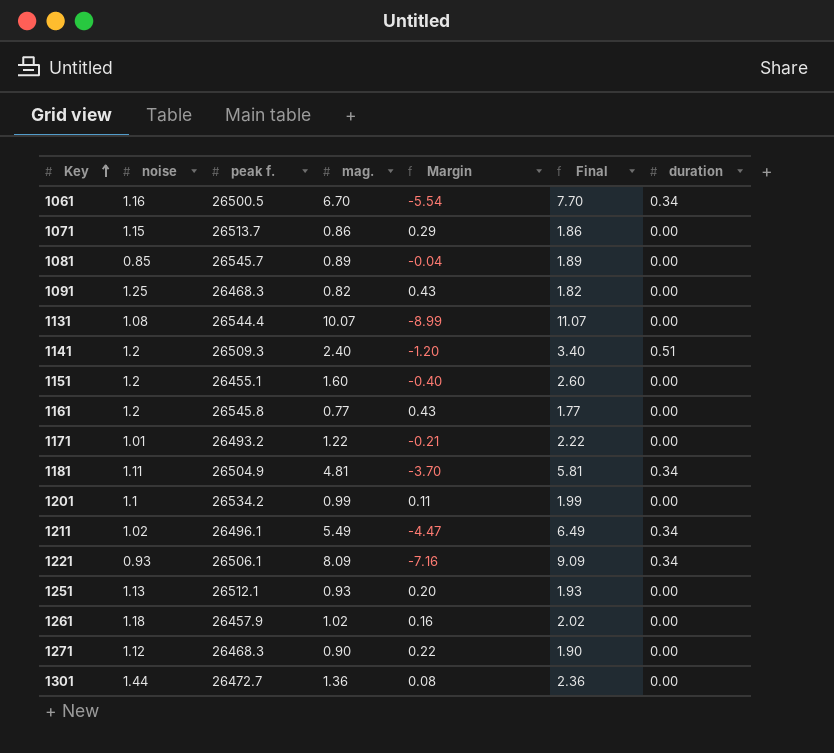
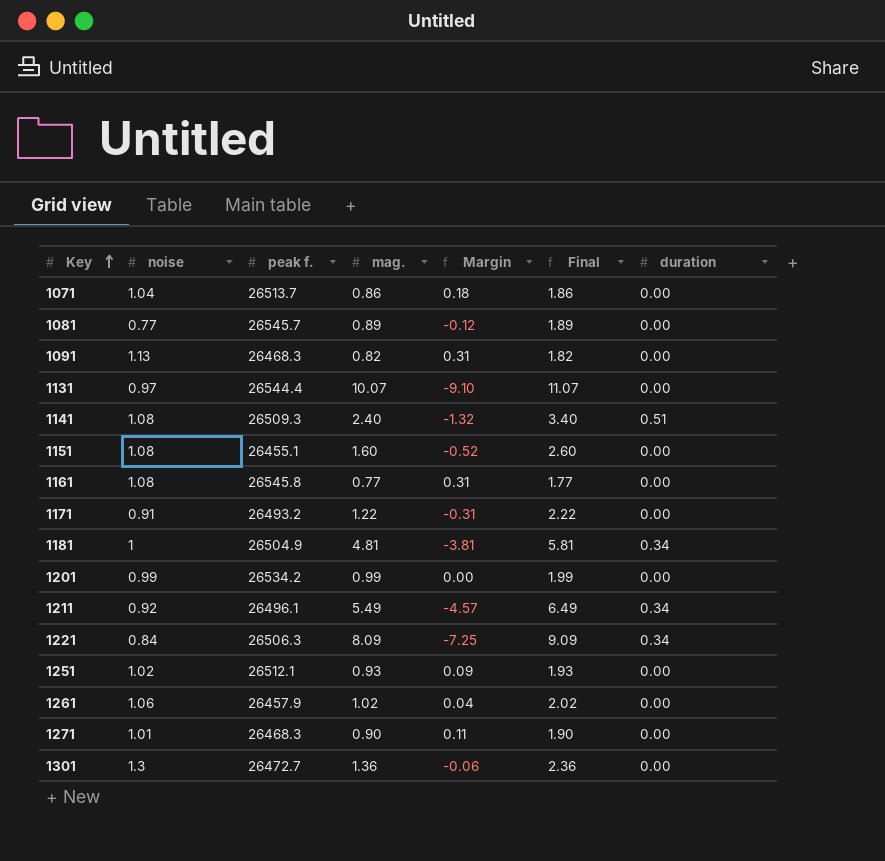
row 1061: 1.16 | 26500.5 | 6.70 | -5.54 | 7.70 | 0.34 -> none
1071 | noise: 1.15 -> 1.04
1071 | Margin: 0.29 -> 0.18
1081 | noise: 0.85 -> 0.77
1081 | Margin: -0.04 -> -0.12
1091 | noise: 1.25 -> 1.13
1091 | Margin: 0.43 -> 0.31
1131 | noise: 1.08 -> 0.97
1131 | Margin: -8.99 -> -9.10
1141 | noise: 1.2 -> 1.08
1141 | Margin: -1.20 -> -1.32
1151 | noise: 1.2 -> 1.08
1151 | Margin: -0.40 -> -0.52
1161 | noise: 1.2 -> 1.08
1161 | Margin: 0.43 -> 0.31
1171 | noise: 1.01 -> 0.91
1171 | Margin: -0.21 -> -0.31
1181 | noise: 1.11 -> 1
1181 | Margin: -3.70 -> -3.81
1201 | noise: 1.1 -> 0.99
1201 | Margin: 0.11 -> 0.00
1211 | noise: 1.02 -> 0.92
1211 | Margin: -4.47 -> -4.57
1221 | noise: 0.93 -> 0.84
1221 | peak f.: 26506.1 -> 26506.3
1221 | Margin: -7.16 -> -7.25
1251 | noise: 1.13 -> 1.02
1251 | Margin: 0.20 -> 0.09
1261 | noise: 1.18 -> 1.06
1261 | Margin: 0.16 -> 0.04
1271 | noise: 1.12 -> 1.01
1271 | Margin: 0.22 -> 0.11
1301 | noise: 1.44 -> 1.3
1301 | Margin: 0.08 -> -0.06

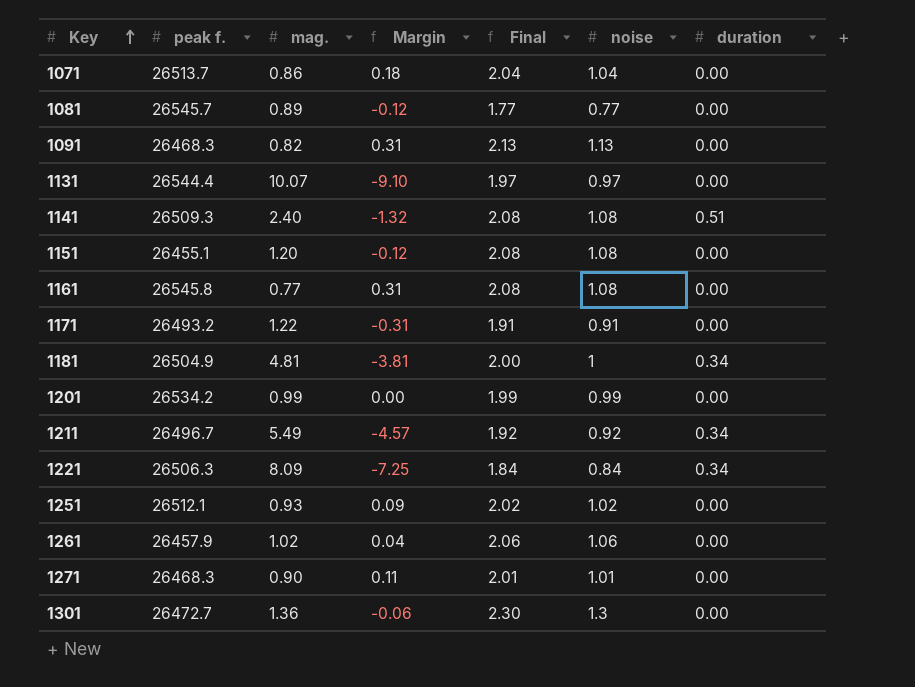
column Final | formula: [mag.] + 1 -> [noise] + 1
column noise | position: 2 -> 6
1151 | mag.: 1.60 -> 1.20
1151 | Margin: -0.52 -> -0.12
1211 | peak f.: 26496.1 -> 26496.7

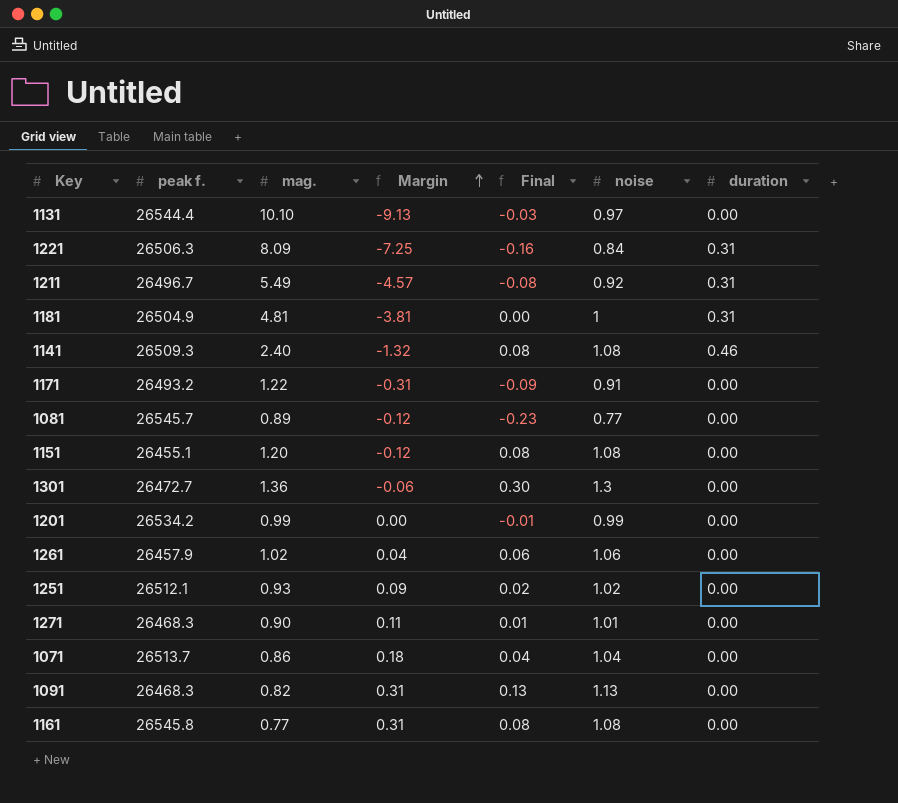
row order: Key ascending -> Margin ascending
column Final | formula: [noise] + 1 -> [noise] - 1
1131 | mag.: 10.07 -> 10.10
1131 | Margin: -9.10 -> -9.13
1221 | duration: 0.34 -> 0.31
1211 | duration: 0.34 -> 0.31
1181 | duration: 0.34 -> 0.31
1141 | duration: 0.51 -> 0.46

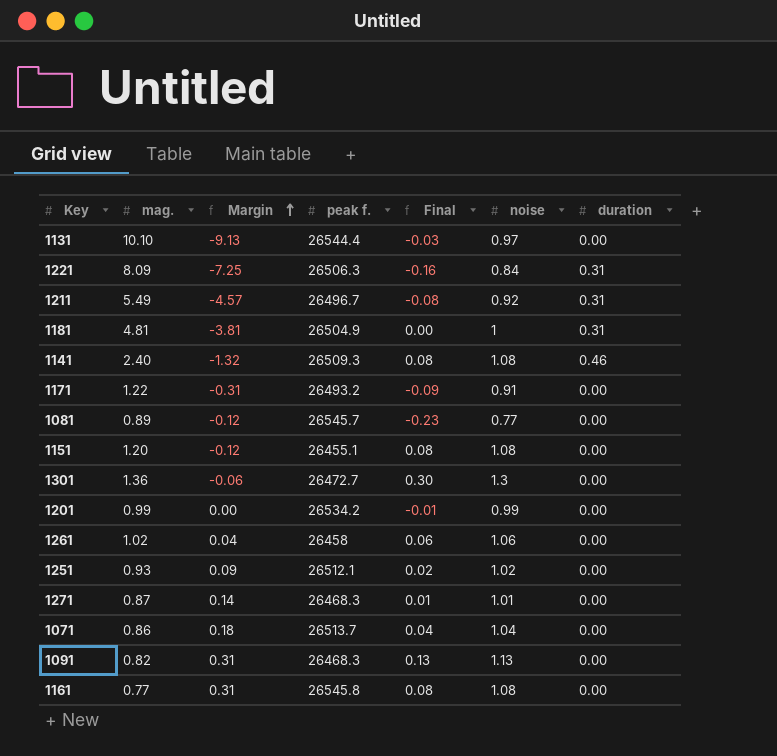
column peak f. | position: 2 -> 4
1261 | peak f.: 26457.9 -> 26458
1271 | mag.: 0.90 -> 0.87
1271 | Margin: 0.11 -> 0.14

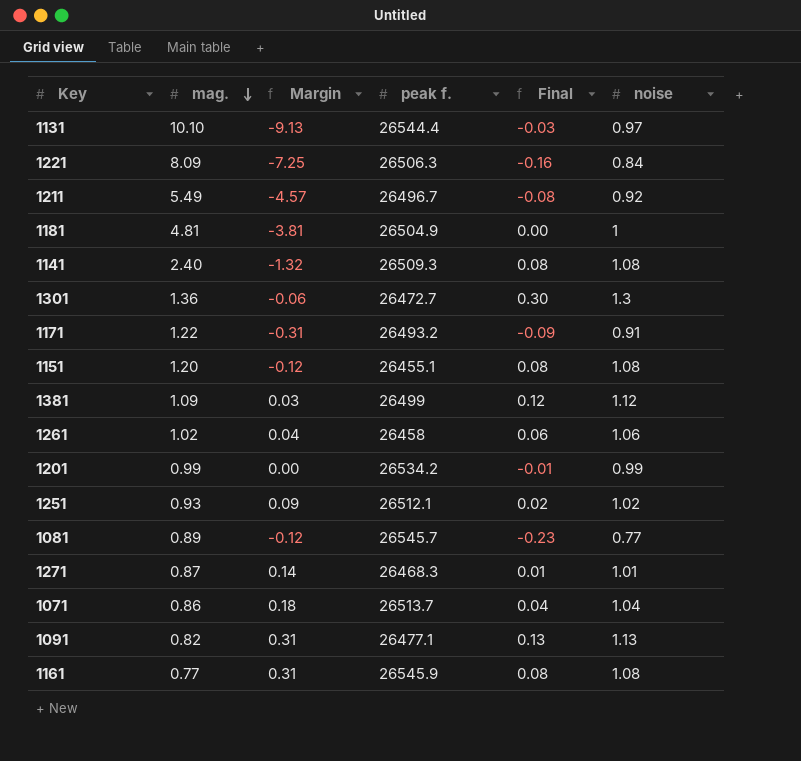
row order: Margin ascending -> mag. descending
column duration | position: 7 -> none
row 1381: none -> 1.09 | 0.03 | 26499 | 0.12 | 1.12
1091 | peak f.: 26468.3 -> 26477.1
1161 | peak f.: 26545.8 -> 26545.9

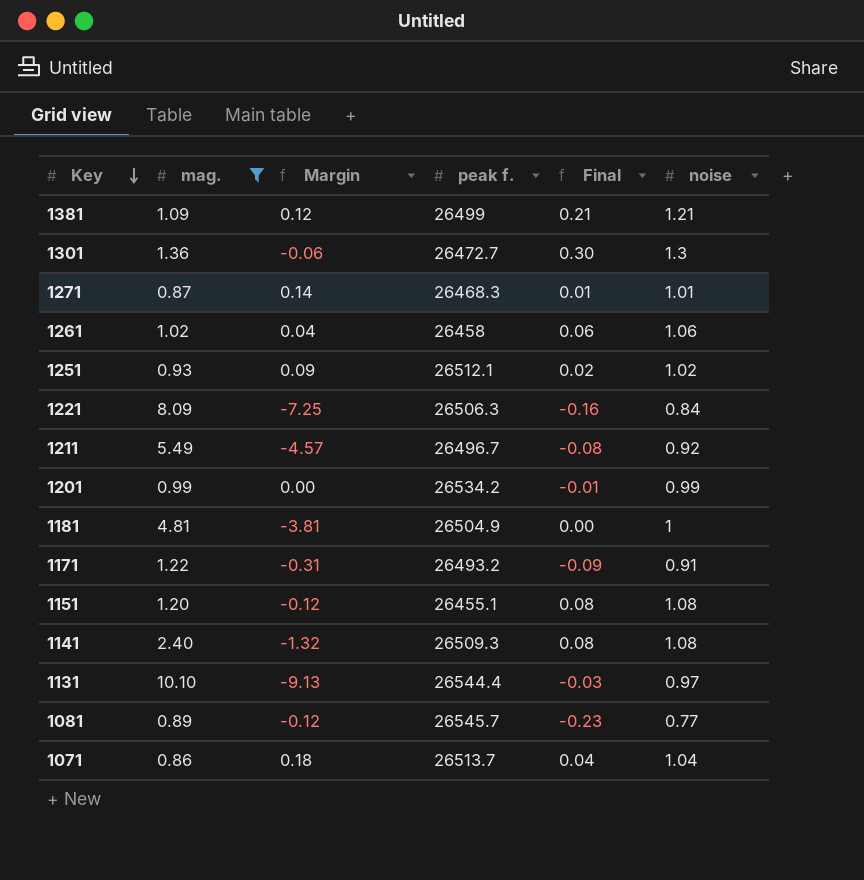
filter: none -> mag. >= 0.86
row order: mag. descending -> Key descending
1381 | Margin: 0.03 -> 0.12
1381 | Final: 0.12 -> 0.21
1381 | noise: 1.12 -> 1.21

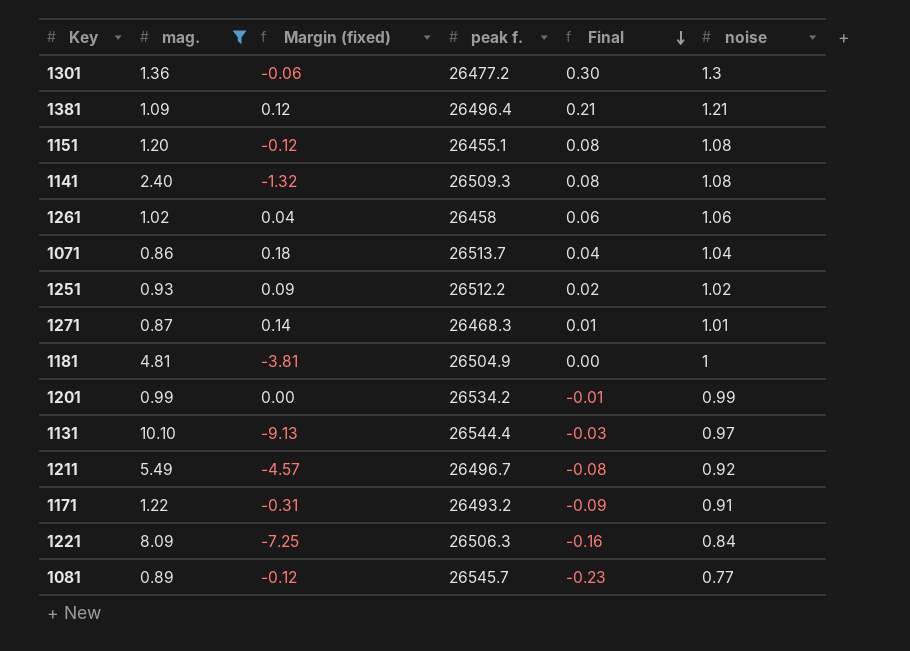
row order: Key descending -> Final descending
column name: Margin -> Margin (fixed)
1301 | peak f.: 26472.7 -> 26477.2
1381 | peak f.: 26499 -> 26496.4
1251 | peak f.: 26512.1 -> 26512.2

